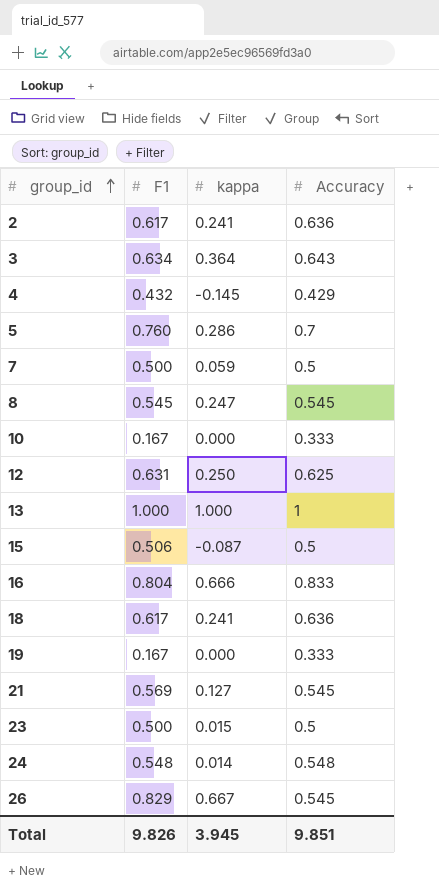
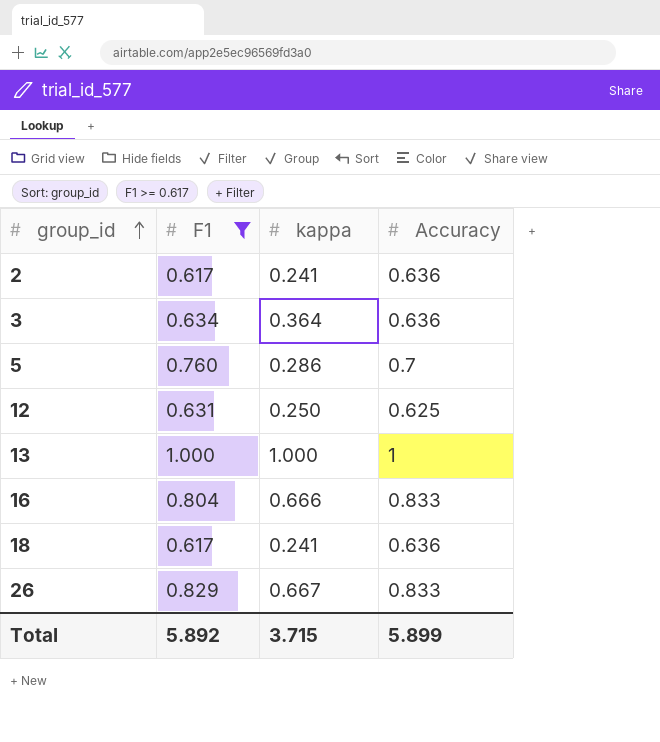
filter: none -> F1 >= 0.617
3 | Accuracy: 0.643 -> 0.636
26 | Accuracy: 0.545 -> 0.833
Total | F1: 9.826 -> 5.892
Total | kappa: 3.945 -> 3.715
Total | Accuracy: 9.851 -> 5.899

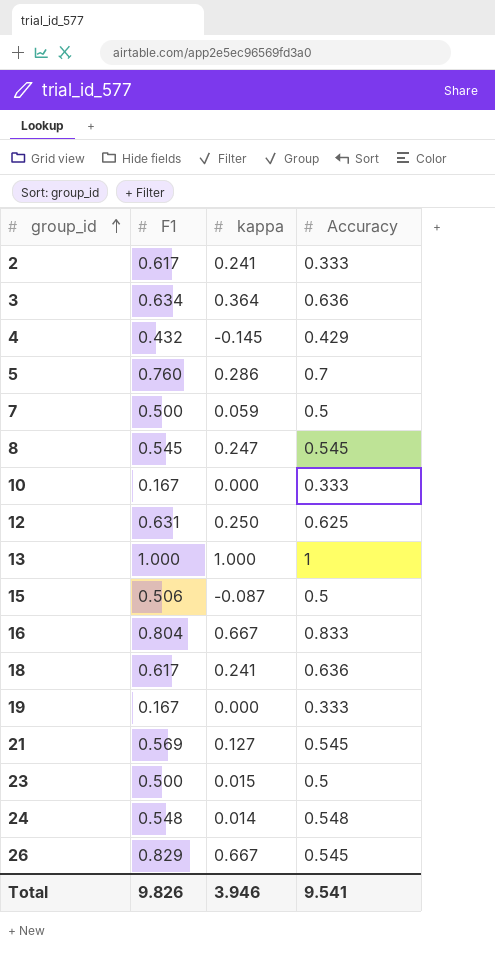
filter: F1 >= 0.617 -> none
2 | Accuracy: 0.636 -> 0.333
16 | kappa: 0.666 -> 0.667
26 | Accuracy: 0.833 -> 0.545
Total | F1: 5.892 -> 9.826
Total | kappa: 3.715 -> 3.946
Total | Accuracy: 5.899 -> 9.541

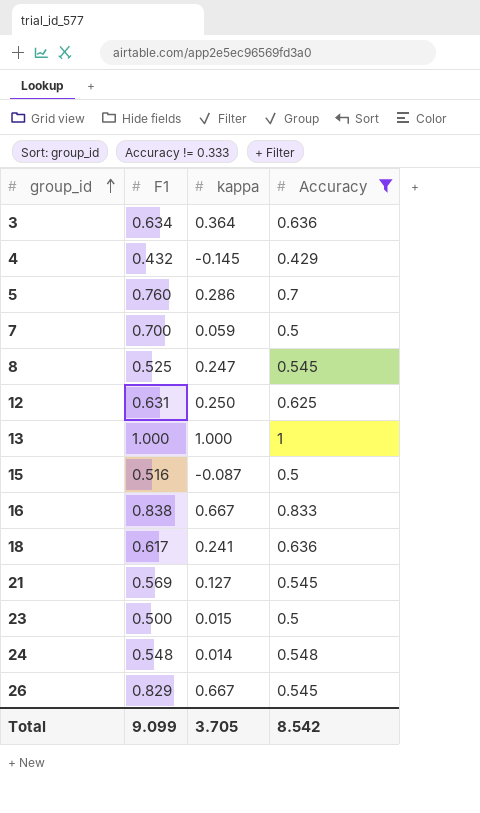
filter: none -> Accuracy != 0.333
7 | F1: 0.500 -> 0.700
8 | F1: 0.545 -> 0.525
15 | F1: 0.506 -> 0.516
16 | F1: 0.804 -> 0.838
Total | F1: 9.826 -> 9.099
Total | kappa: 3.946 -> 3.705
Total | Accuracy: 9.541 -> 8.542

